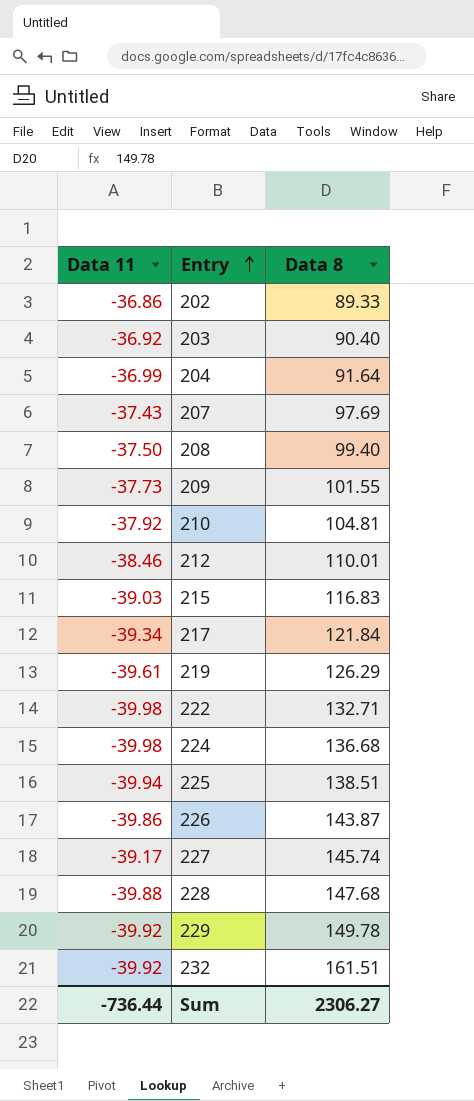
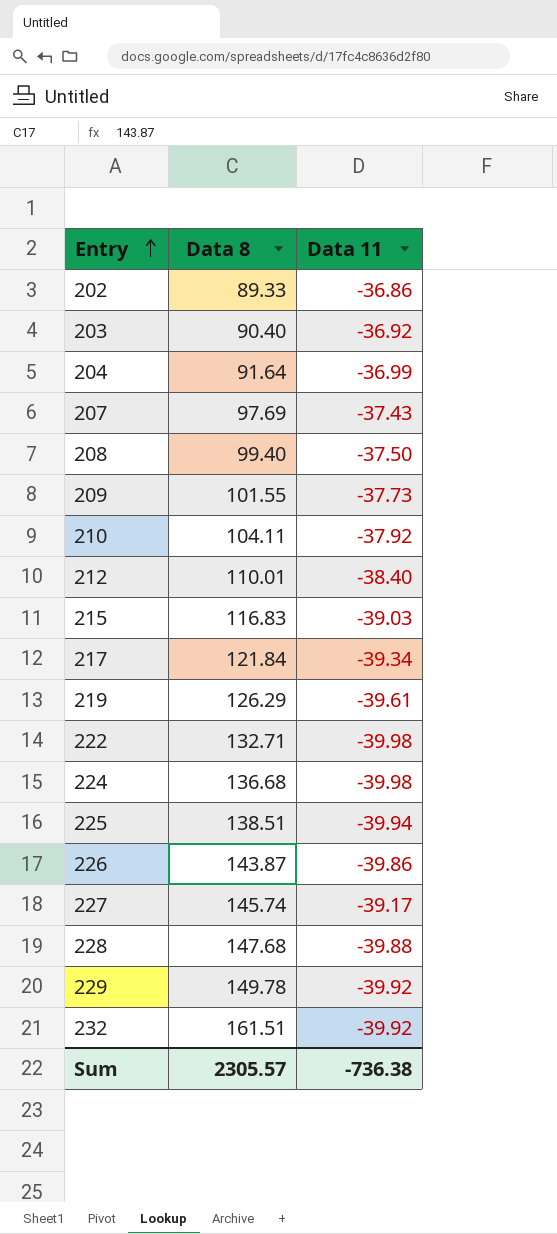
column Data 11 | position: 1 -> 3
210 | Data 8: 104.81 -> 104.11
212 | Data 11: -38.46 -> -38.40
Sum | Data 8: 2306.27 -> 2305.57
Sum | Data 11: -736.44 -> -736.38

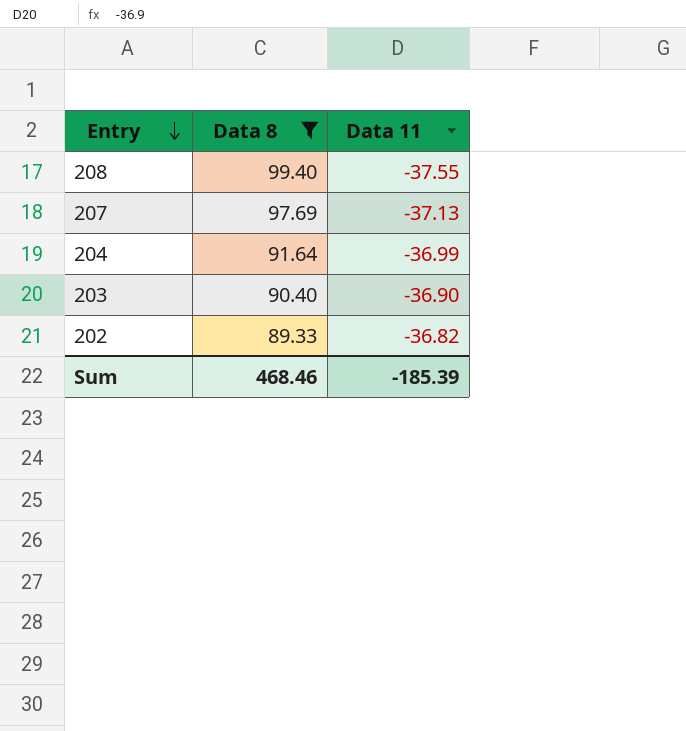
filter: none -> Data 8 <= 99.40
row order: Entry ascending -> Entry descending
208 | Data 11: -37.50 -> -37.55
207 | Data 11: -37.43 -> -37.13
203 | Data 11: -36.92 -> -36.90
202 | Data 11: -36.86 -> -36.82
Sum | Data 8: 2305.57 -> 468.46
Sum | Data 11: -736.38 -> -185.39

